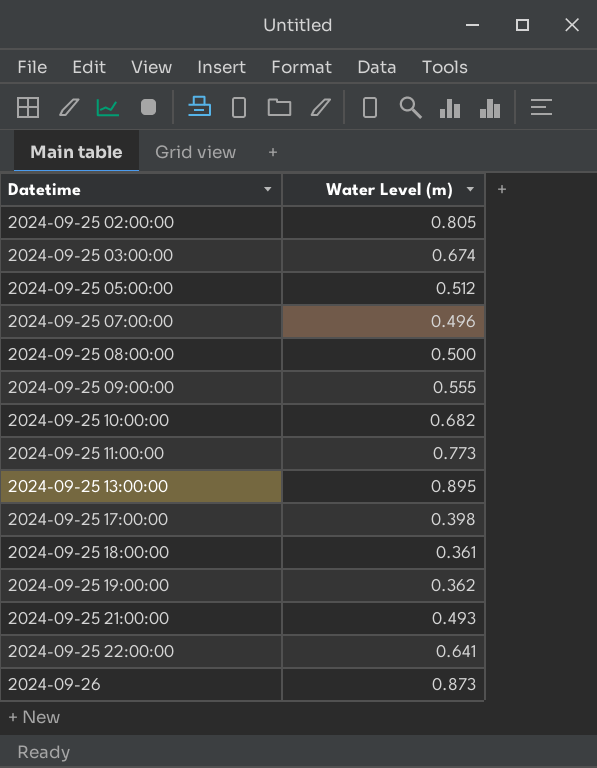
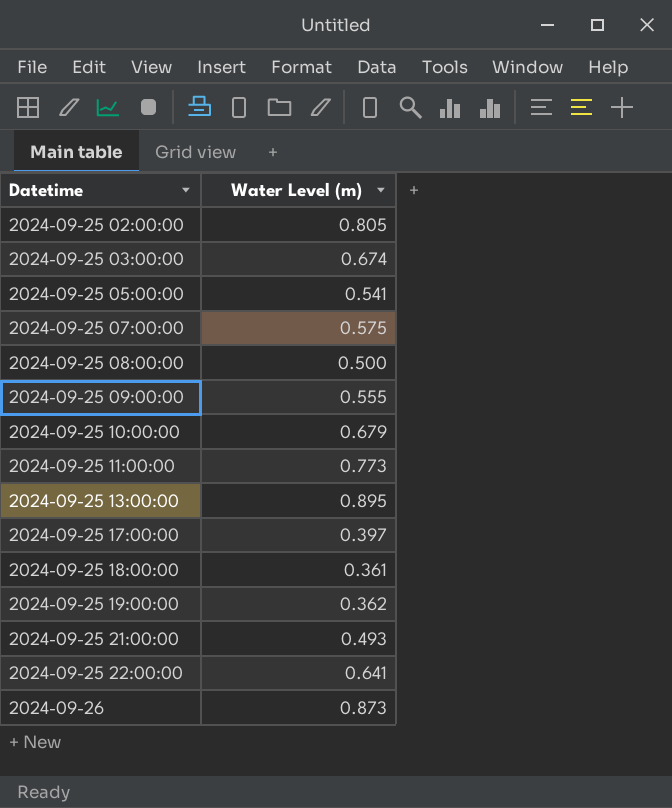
2024-09-25 05:00:00 | Water Level (m): 0.512 -> 0.541
2024-09-25 07:00:00 | Water Level (m): 0.496 -> 0.575
2024-09-25 10:00:00 | Water Level (m): 0.682 -> 0.679
2024-09-25 17:00:00 | Water Level (m): 0.398 -> 0.397

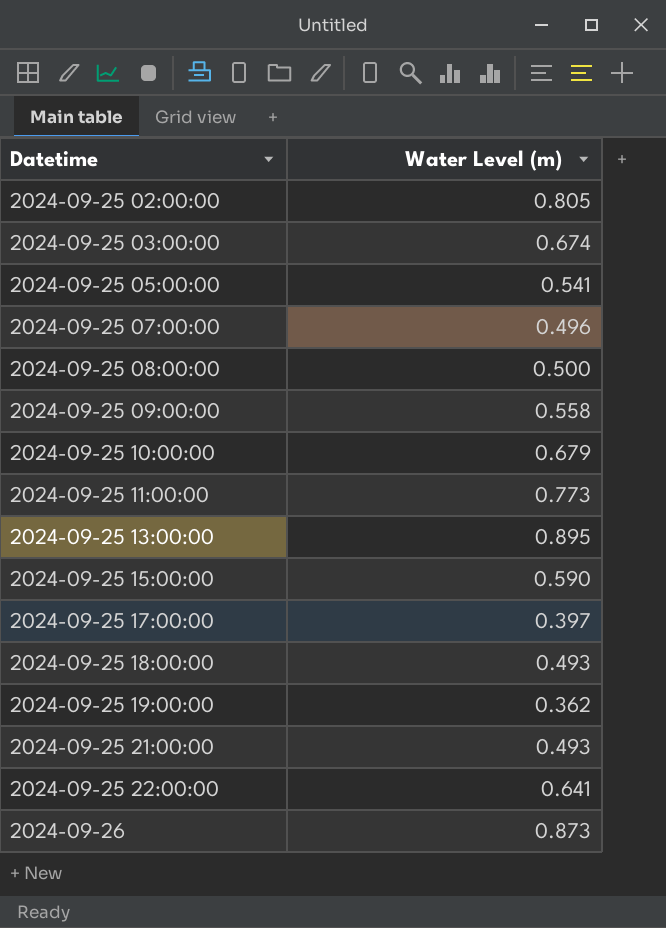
2024-09-25 07:00:00 | Water Level (m): 0.575 -> 0.496
2024-09-25 09:00:00 | Water Level (m): 0.555 -> 0.558
row 2024-09-25 15:00:00: none -> 0.590
2024-09-25 18:00:00 | Water Level (m): 0.361 -> 0.493

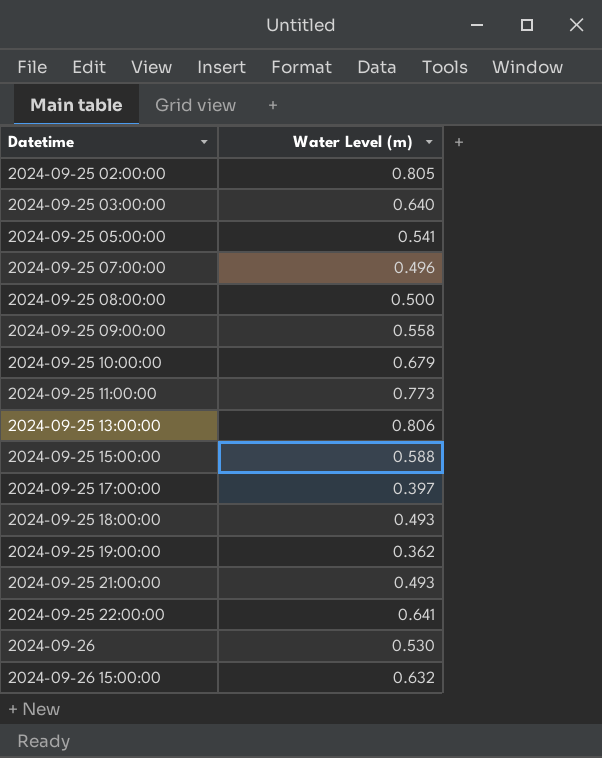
2024-09-25 03:00:00 | Water Level (m): 0.674 -> 0.640
2024-09-25 13:00:00 | Water Level (m): 0.895 -> 0.806
2024-09-25 15:00:00 | Water Level (m): 0.590 -> 0.588
2024-09-26 | Water Level (m): 0.873 -> 0.530
row 2024-09-26 15:00:00: none -> 0.632

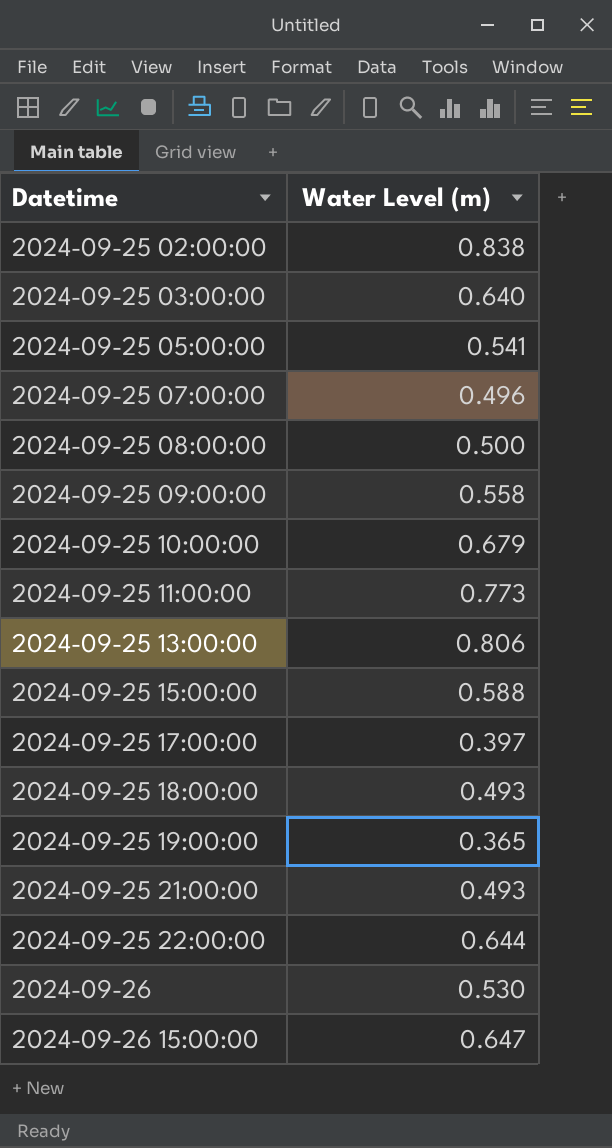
2024-09-25 02:00:00 | Water Level (m): 0.805 -> 0.838
2024-09-25 19:00:00 | Water Level (m): 0.362 -> 0.365
2024-09-25 22:00:00 | Water Level (m): 0.641 -> 0.644
2024-09-26 15:00:00 | Water Level (m): 0.632 -> 0.647

